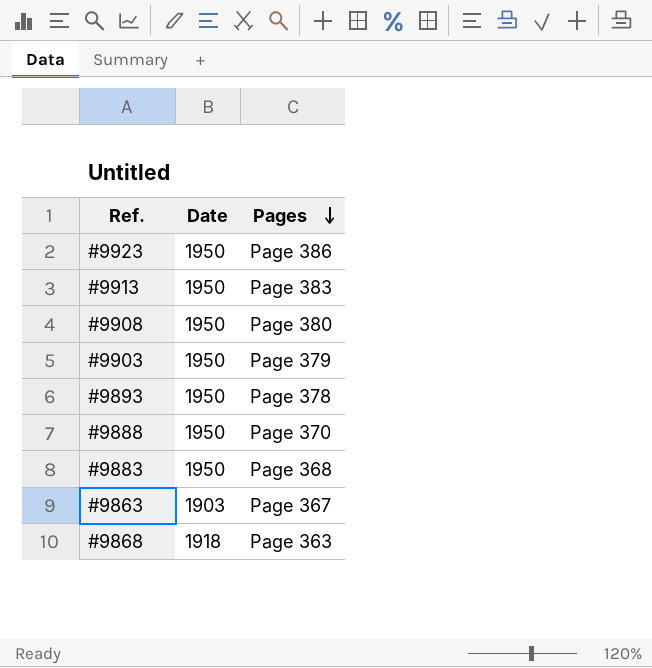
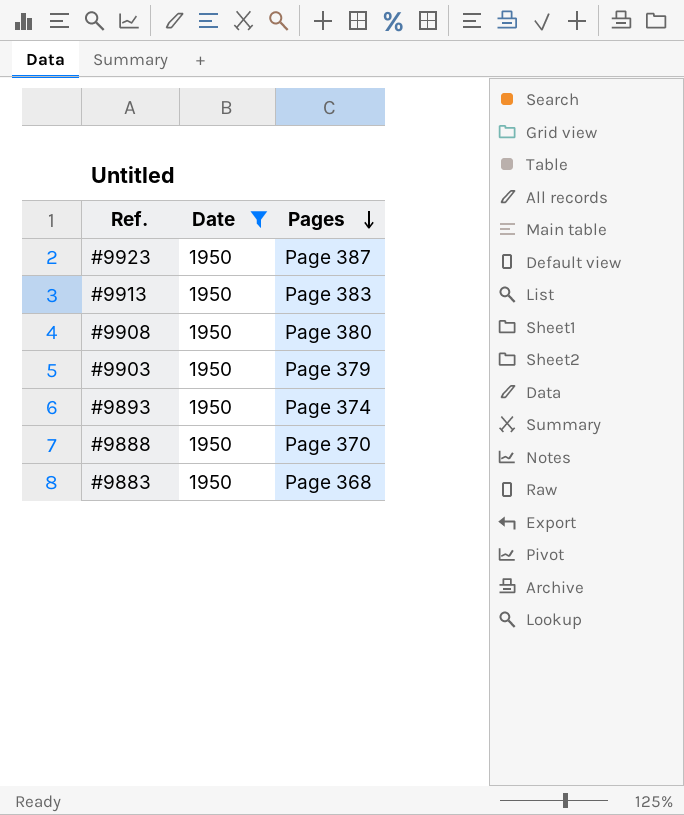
filter: none -> Date = 1950
#9923 | Pages: Page 386 -> Page 387
#9893 | Pages: Page 378 -> Page 374

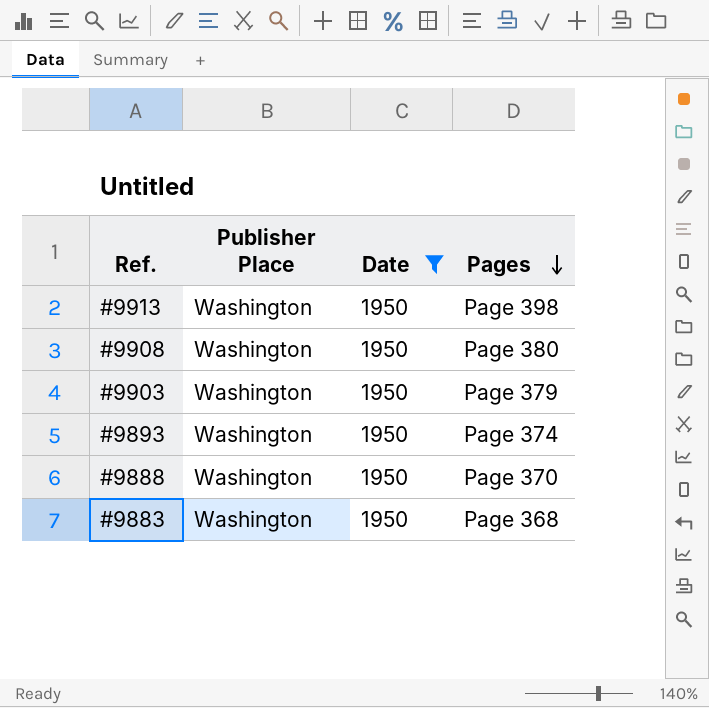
column Publisher Place | position: none -> 2
row #9923: 1950 | Page 387 -> none
#9913 | Pages: Page 383 -> Page 398

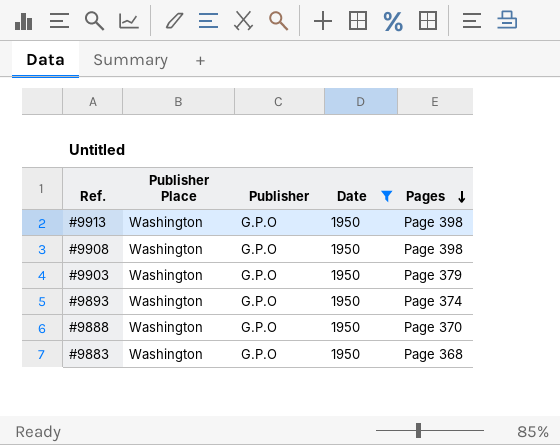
column Publisher | position: none -> 3
#9908 | Pages: Page 380 -> Page 398

